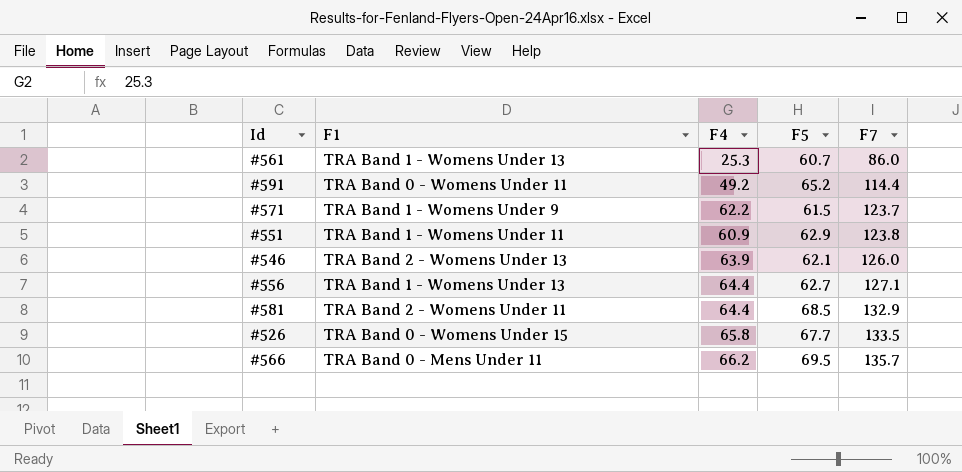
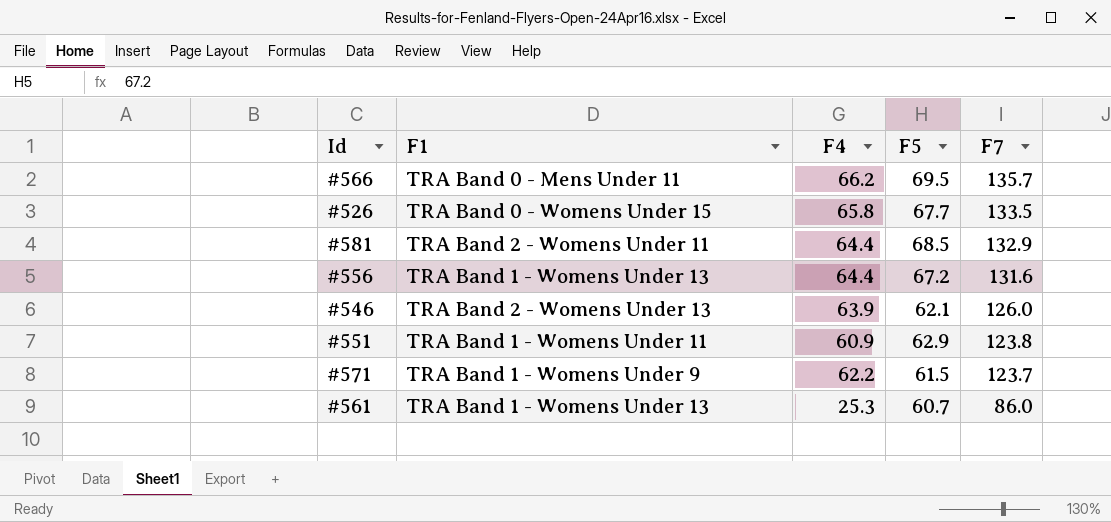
row order: F7 ascending -> F7 descending
row #591: TRA Band 0 - Womens Under 11 | 49.2 | 65.2 | 114.4 -> none
#556 | F5: 62.7 -> 67.2
#556 | F7: 127.1 -> 131.6

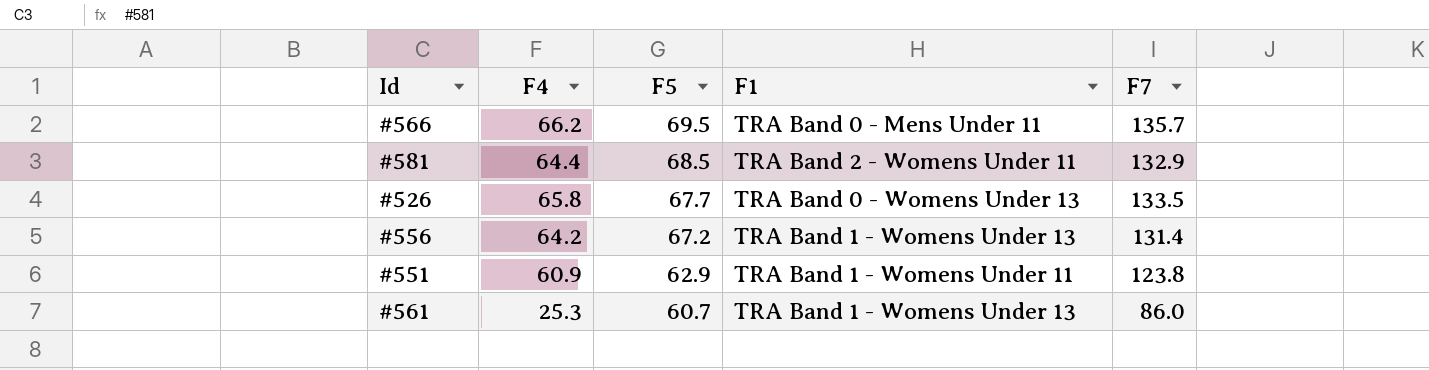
row order: F7 descending -> F5 descending
column F1 | position: 2 -> 4
row #546: TRA Band 2 - Womens Under 13 | 63.9 | 62.1 | 126.0 -> none
row #571: TRA Band 1 - Womens Under 9 | 62.2 | 61.5 | 123.7 -> none
#526 | F1: TRA Band 0 - Womens Under 15 -> TRA Band 0 - Womens Under 13
#556 | F4: 64.4 -> 64.2
#556 | F7: 131.6 -> 131.4

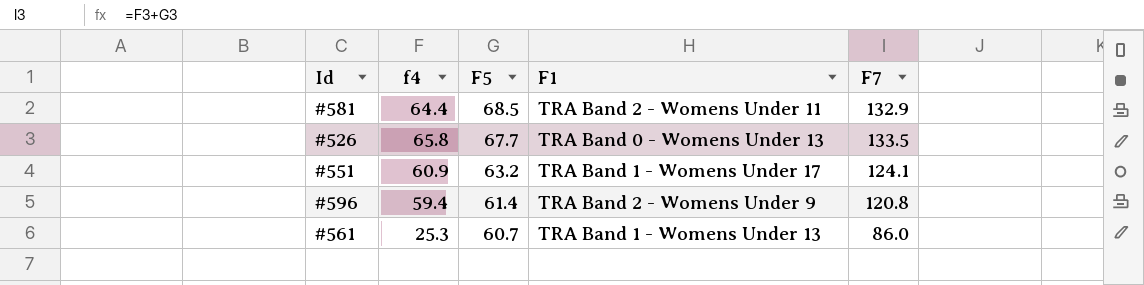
column name: F4 -> f4
row #566: 66.2 | 69.5 | TRA Band 0 - Mens Under 11 | 135.7 -> none
row #556: 64.2 | 67.2 | TRA Band 1 - Womens Under 13 | 131.4 -> none
#551 | F5: 62.9 -> 63.2
#551 | F1: TRA Band 1 - Womens Under 11 -> TRA Band 1 - Womens Under 17
#551 | F7: 123.8 -> 124.1
row #596: none -> 59.4 | 61.4 | TRA Band 2 - Womens Under 9 | 120.8

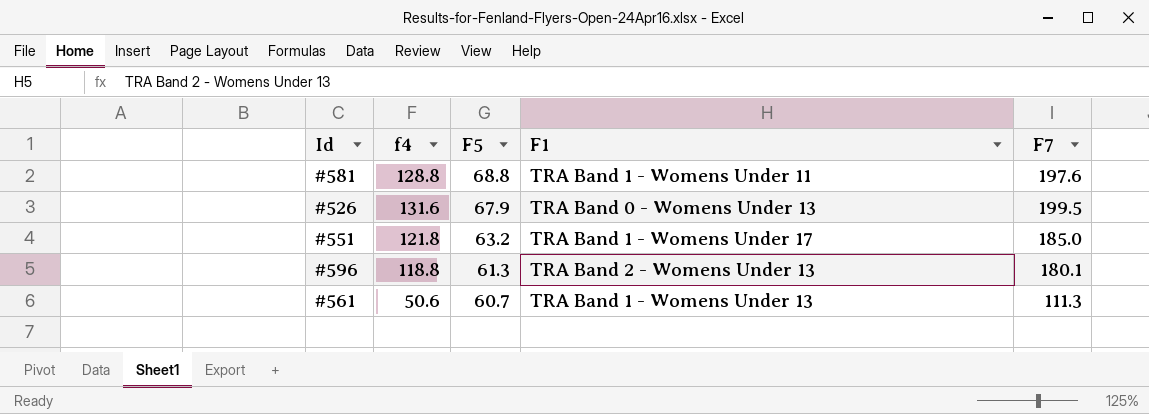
#581 | f4: 64.4 -> 128.8
#581 | F5: 68.5 -> 68.8
#581 | F1: TRA Band 2 - Womens Under 11 -> TRA Band 1 - Womens Under 11
#581 | F7: 132.9 -> 197.6
#526 | f4: 65.8 -> 131.6
#526 | F5: 67.7 -> 67.9
#526 | F7: 133.5 -> 199.5
#551 | f4: 60.9 -> 121.8
#551 | F7: 124.1 -> 185.0
#596 | f4: 59.4 -> 118.8
#596 | F5: 61.4 -> 61.3
#596 | F1: TRA Band 2 - Womens Under 9 -> TRA Band 2 - Womens Under 13
#596 | F7: 120.8 -> 180.1
#561 | f4: 25.3 -> 50.6
#561 | F7: 86.0 -> 111.3

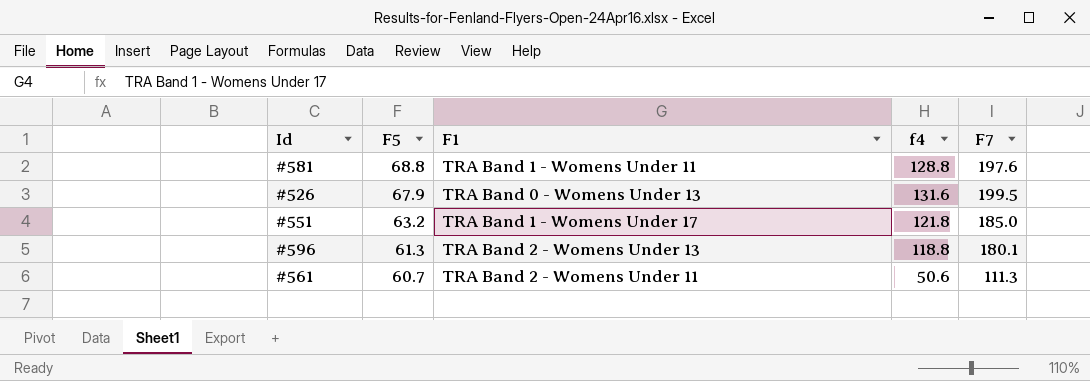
column f4 | position: 2 -> 4
#561 | F1: TRA Band 1 - Womens Under 13 -> TRA Band 2 - Womens Under 11

